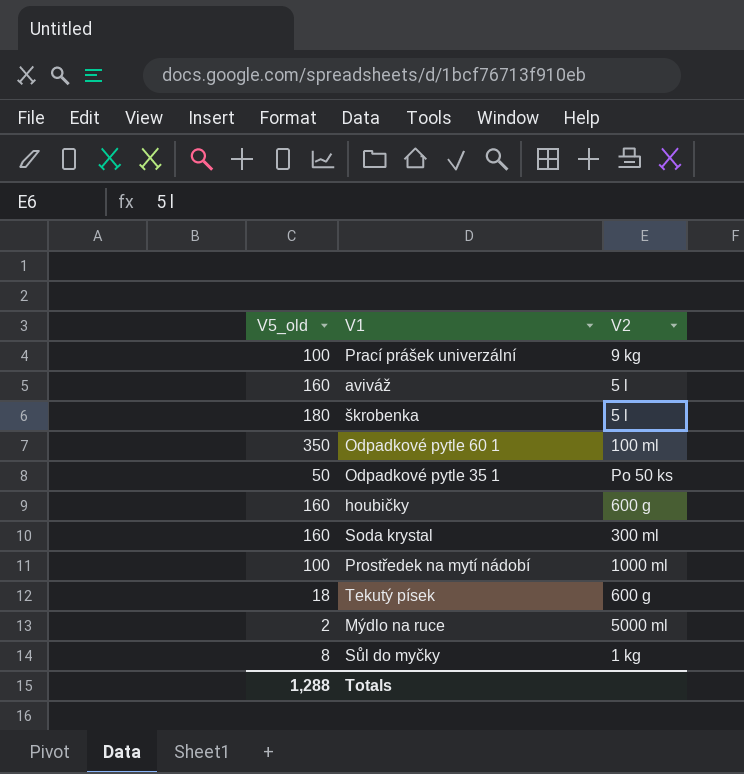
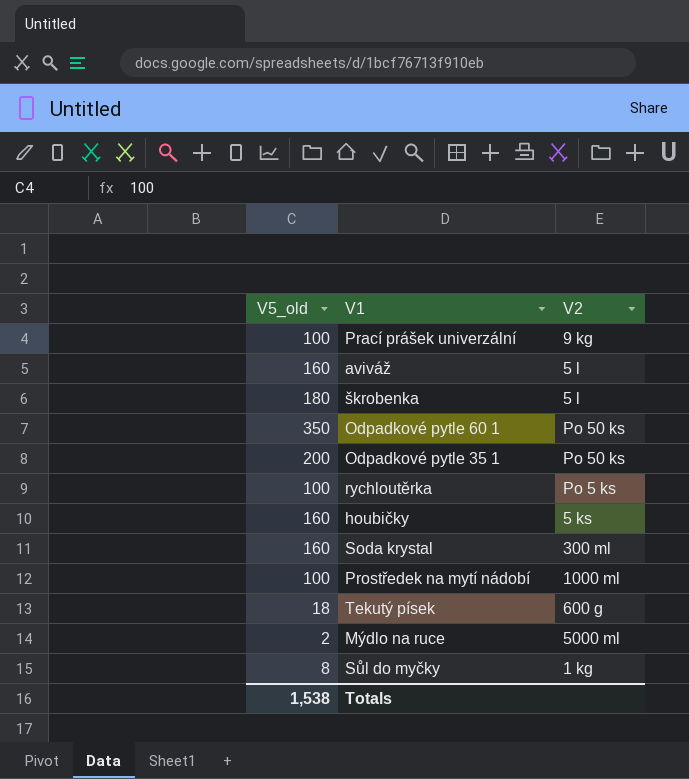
Odpadkové pytle 60 1 | V2: 100 ml -> Po 50 ks
Odpadkové pytle 35 1 | V5_old: 50 -> 200
row rychloutěrka: none -> 100 | Po 5 ks
houbičky | V2: 600 g -> 5 ks
Totals | V5_old: 1,288 -> 1,538

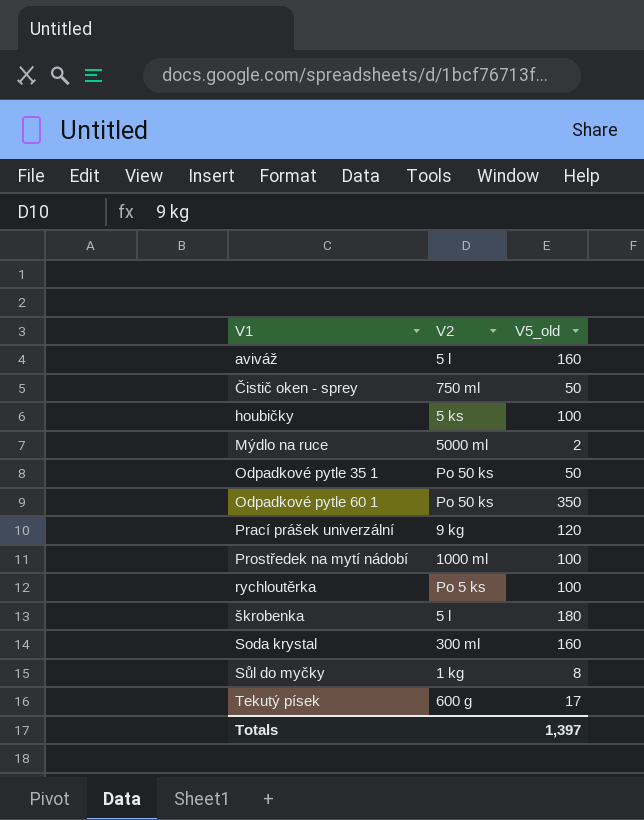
row order: none -> V1 ascending
column V5_old | position: 1 -> 3
row Čistič oken - sprey: none -> 750 ml | 50
houbičky | V5_old: 160 -> 100
Odpadkové pytle 35 1 | V5_old: 200 -> 50
Prací prášek univerzální | V5_old: 100 -> 120
Tekutý písek | V5_old: 18 -> 17
Totals | V5_old: 1,538 -> 1,397

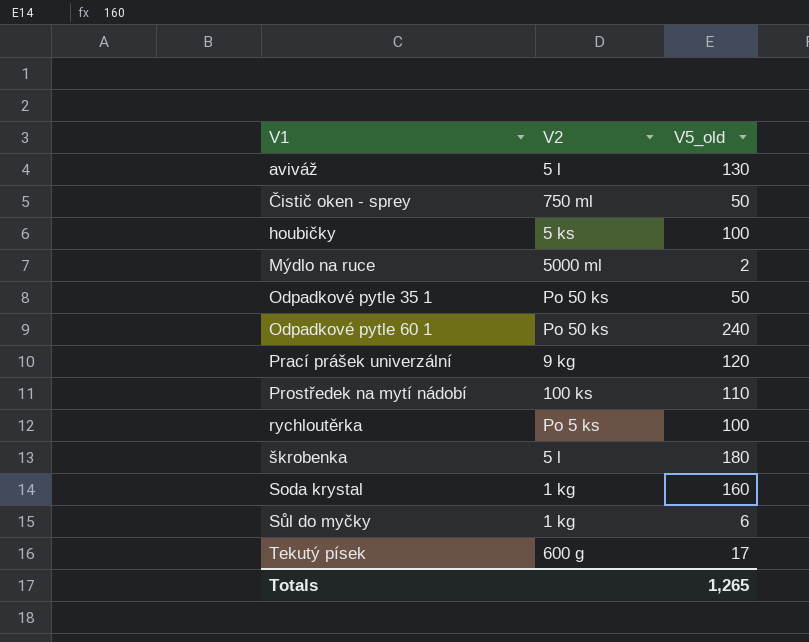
aviváž | V5_old: 160 -> 130
Odpadkové pytle 60 1 | V5_old: 350 -> 240
Prostředek na mytí nádobí | V2: 1000 ml -> 100 ks
Prostředek na mytí nádobí | V5_old: 100 -> 110
Soda krystal | V2: 300 ml -> 1 kg
Sůl do myčky | V5_old: 8 -> 6
Totals | V5_old: 1,397 -> 1,265

